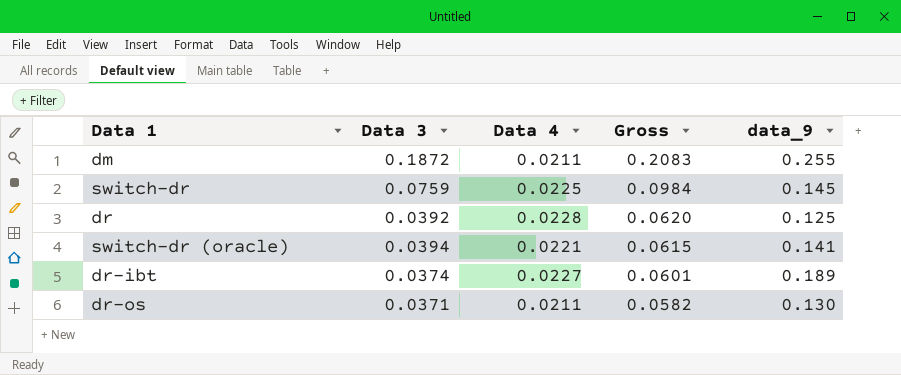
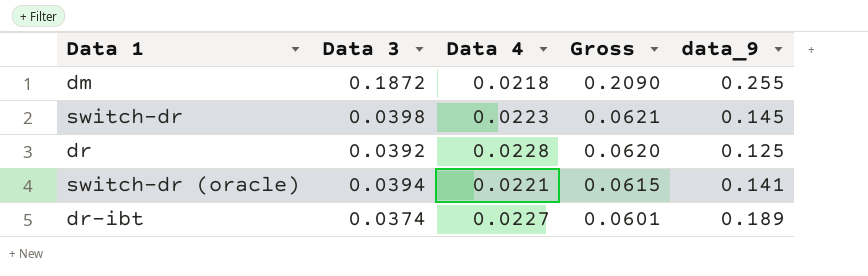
row dr-os: 0.0371 | 0.0211 | 0.0582 | 0.130 -> none
dm | Data 4: 0.0211 -> 0.0218
dm | Gross: 0.2083 -> 0.2090
switch-dr | Data 3: 0.0759 -> 0.0398
switch-dr | Data 4: 0.0225 -> 0.0223
switch-dr | Gross: 0.0984 -> 0.0621

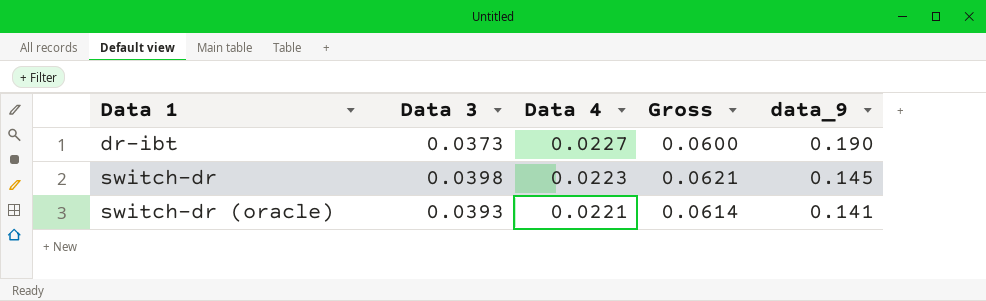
row order: Gross descending -> Data 1 ascending
row dm: 0.1872 | 0.0218 | 0.2090 | 0.255 -> none
row dr: 0.0392 | 0.0228 | 0.0620 | 0.125 -> none
dr-ibt | Data 3: 0.0374 -> 0.0373
dr-ibt | Gross: 0.0601 -> 0.0600
dr-ibt | data_9: 0.189 -> 0.190
switch-dr (oracle) | Data 3: 0.0394 -> 0.0393
switch-dr (oracle) | Gross: 0.0615 -> 0.0614

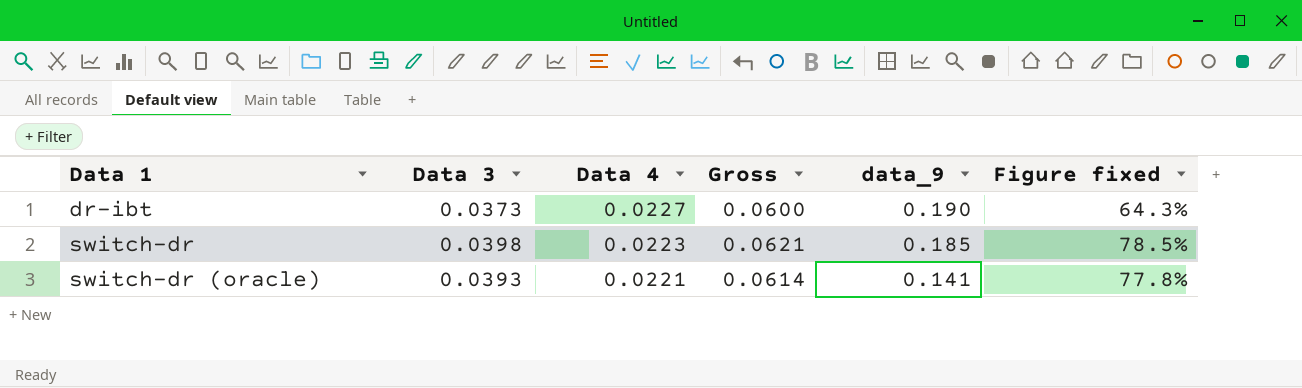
column Figure fixed | formula: none -> ([Data 3] - [Data 4]) / [Data 4]
switch-dr | data_9: 0.145 -> 0.185

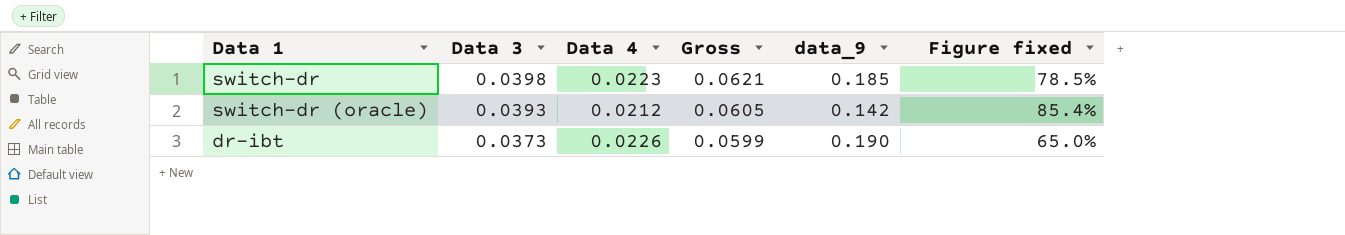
row order: Data 1 ascending -> Data 3 descending
switch-dr (oracle) | Data 4: 0.0221 -> 0.0212
switch-dr (oracle) | Gross: 0.0614 -> 0.0605
switch-dr (oracle) | data_9: 0.141 -> 0.142
switch-dr (oracle) | Figure fixed: 77.8% -> 85.4%
dr-ibt | Data 4: 0.0227 -> 0.0226
dr-ibt | Gross: 0.0600 -> 0.0599
dr-ibt | Figure fixed: 64.3% -> 65.0%

